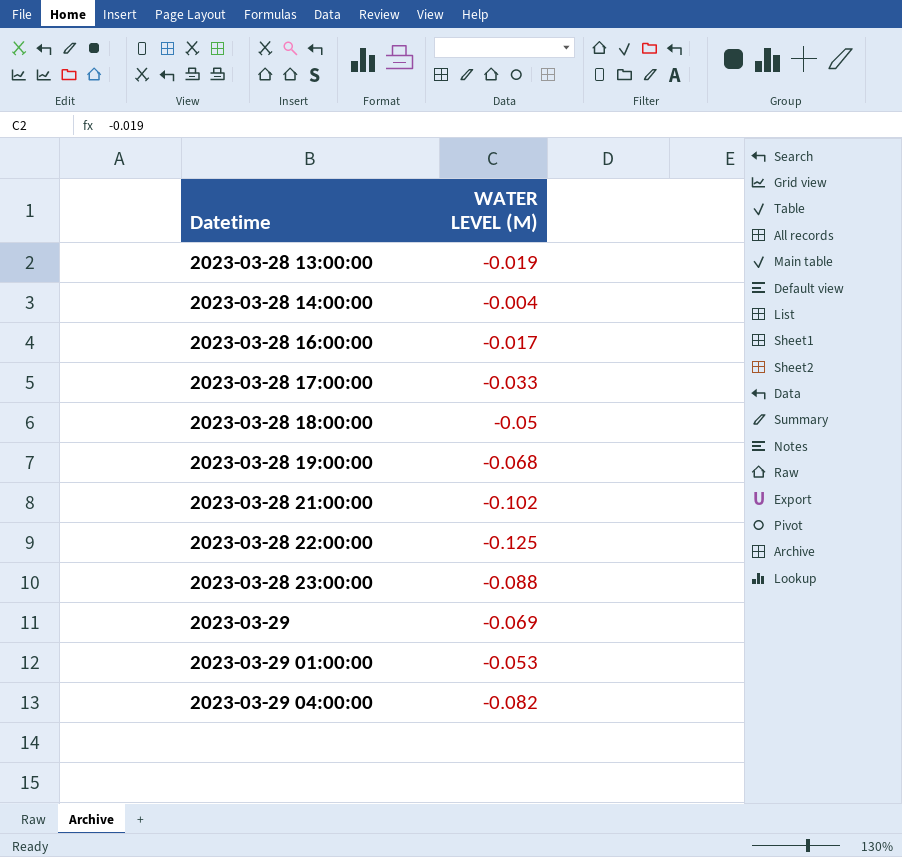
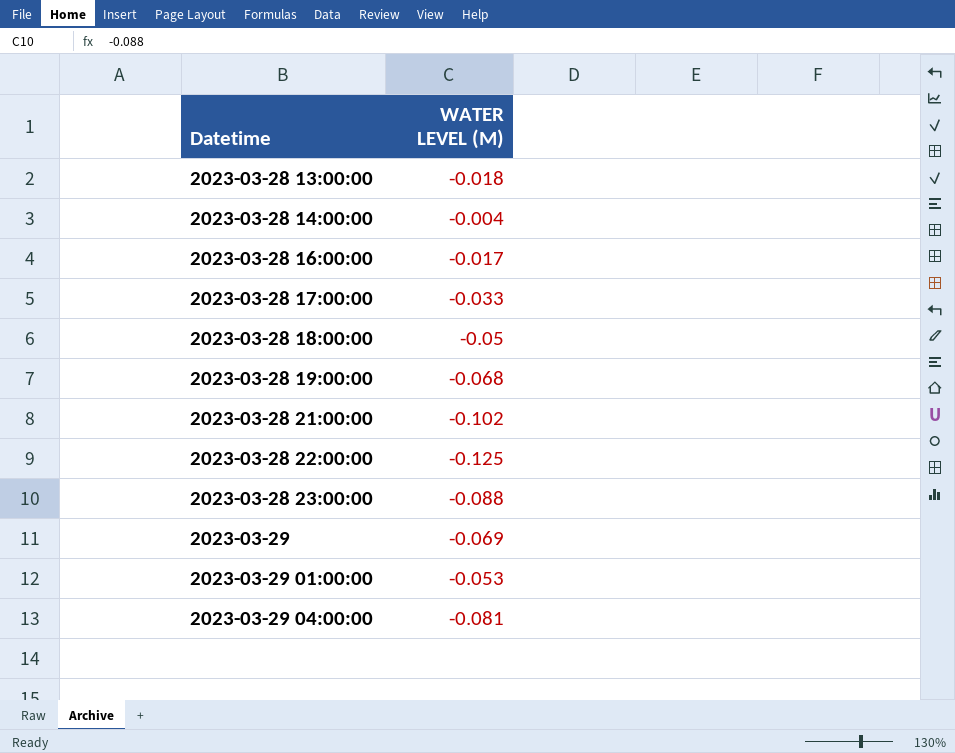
2023-03-28 13:00:00 | WATER LEVEL (M): -0.019 -> -0.018
2023-03-29 04:00:00 | WATER LEVEL (M): -0.082 -> -0.081

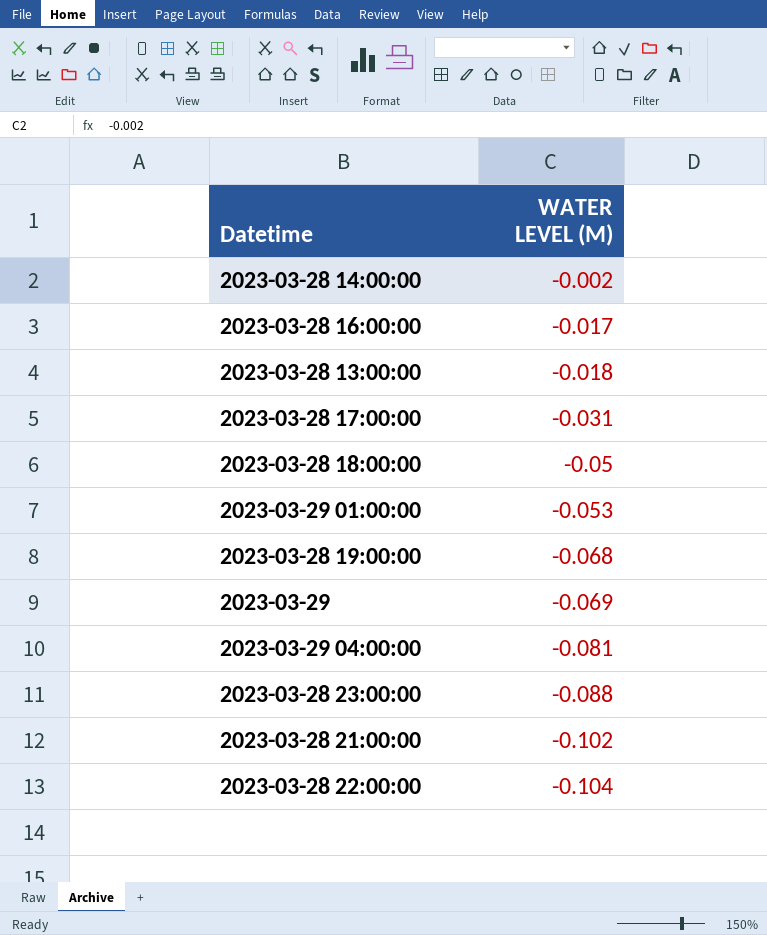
row order: Datetime ascending -> WATER LEVEL (M) descending
2023-03-28 14:00:00 | WATER LEVEL (M): -0.004 -> -0.002
2023-03-28 17:00:00 | WATER LEVEL (M): -0.033 -> -0.031
2023-03-28 22:00:00 | WATER LEVEL (M): -0.125 -> -0.104

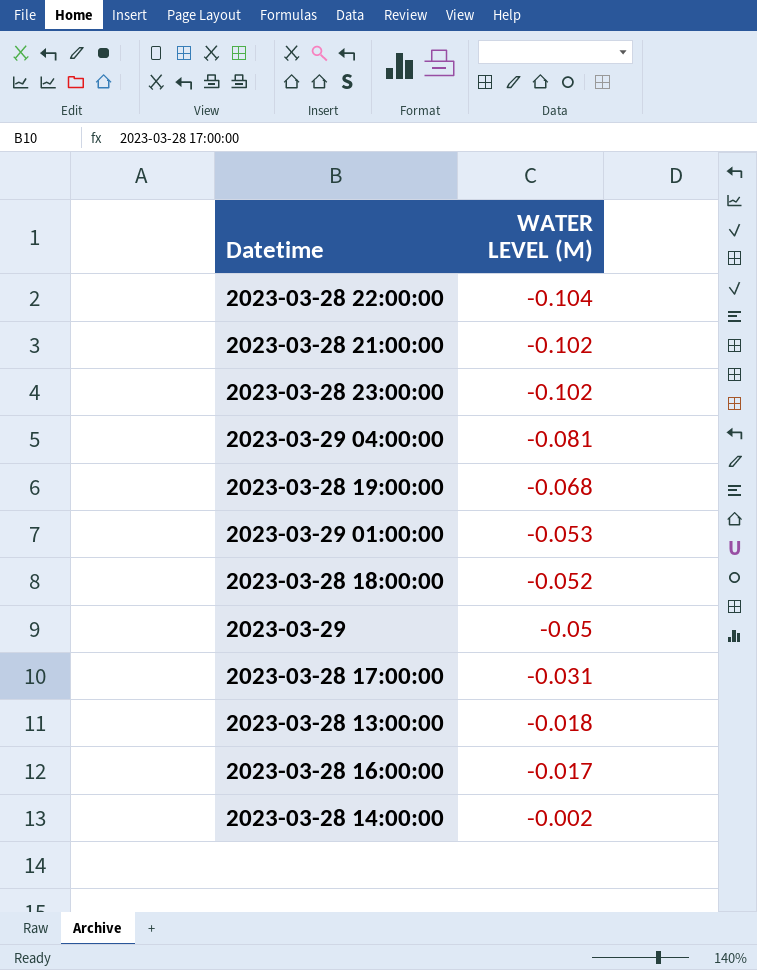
row order: WATER LEVEL (M) descending -> WATER LEVEL (M) ascending
2023-03-28 23:00:00 | WATER LEVEL (M): -0.088 -> -0.102
2023-03-28 18:00:00 | WATER LEVEL (M): -0.05 -> -0.052
2023-03-29 | WATER LEVEL (M): -0.069 -> -0.05

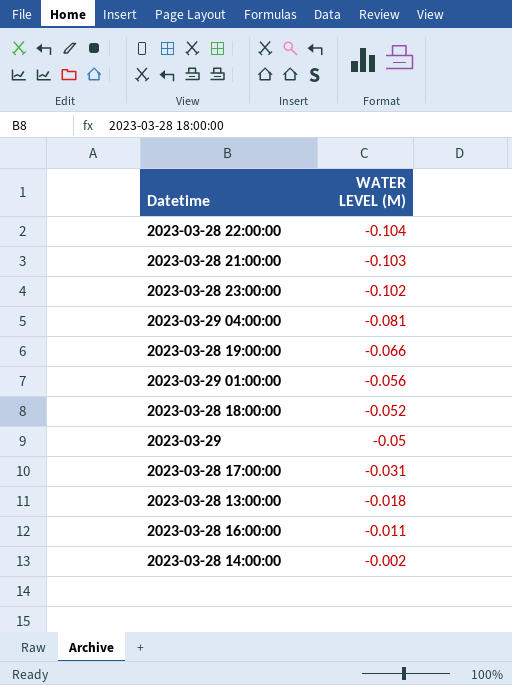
2023-03-28 21:00:00 | WATER LEVEL (M): -0.102 -> -0.103
2023-03-28 19:00:00 | WATER LEVEL (M): -0.068 -> -0.066
2023-03-29 01:00:00 | WATER LEVEL (M): -0.053 -> -0.056
2023-03-28 16:00:00 | WATER LEVEL (M): -0.017 -> -0.011

